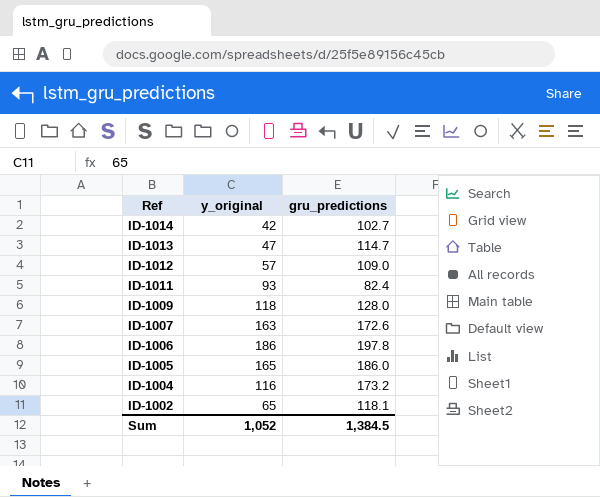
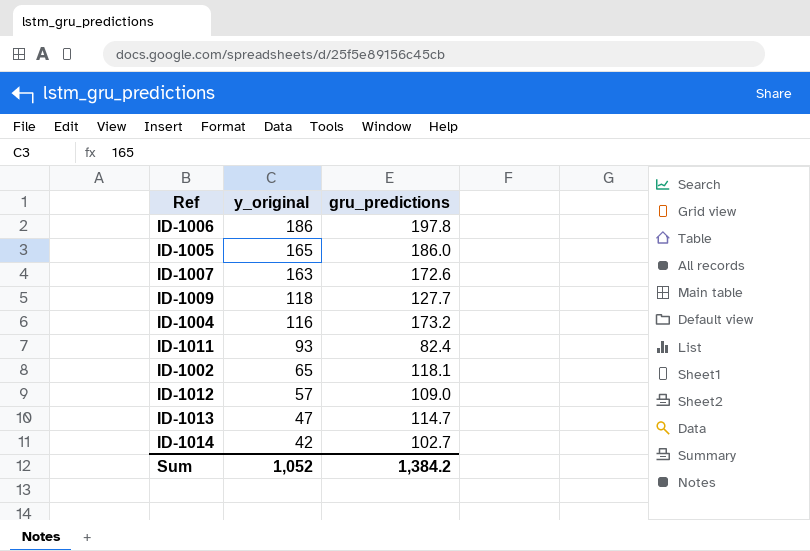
row order: Ref descending -> y_original descending
ID-1009 | gru_predictions: 128.0 -> 127.7
Sum | gru_predictions: 1,384.5 -> 1,384.2

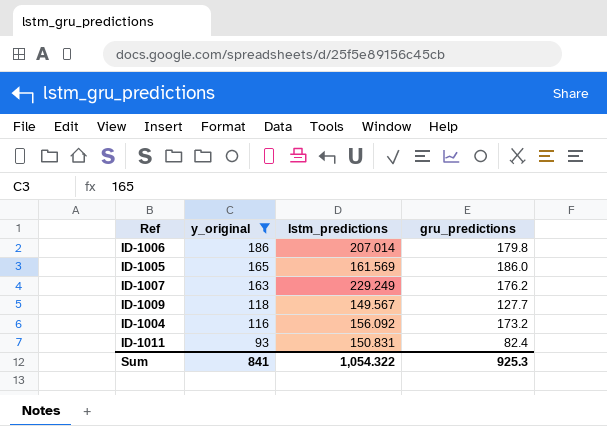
filter: none -> y_original >= 93
column lstm_predictions | position: none -> 3
ID-1006 | gru_predictions: 197.8 -> 179.8
ID-1007 | gru_predictions: 172.6 -> 176.2
Sum | y_original: 1,052 -> 841
Sum | gru_predictions: 1,384.2 -> 925.3

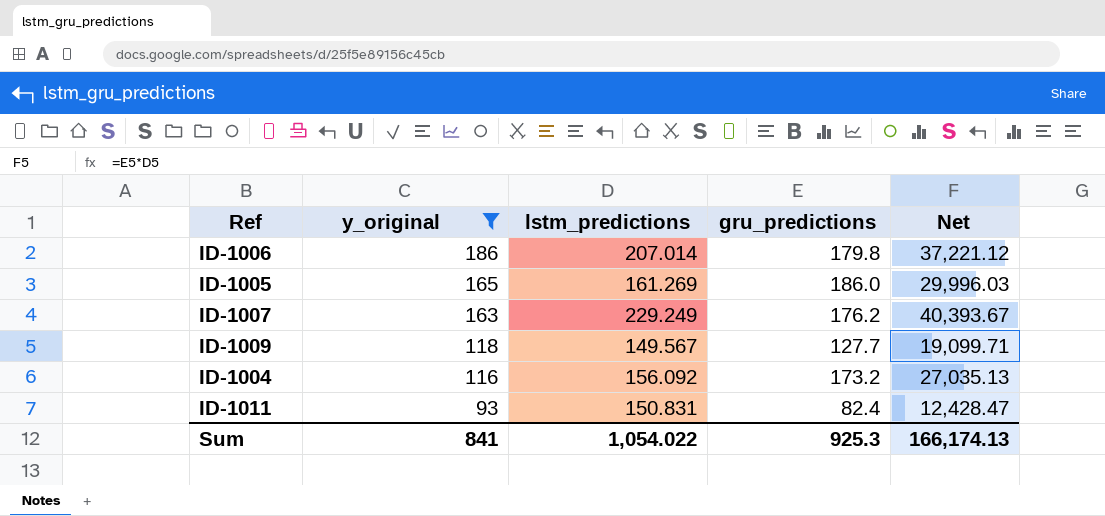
column Net | formula: none -> [lstm_predictions] * [gru_predictions]
ID-1005 | lstm_predictions: 161.569 -> 161.269
Sum | lstm_predictions: 1,054.322 -> 1,054.022

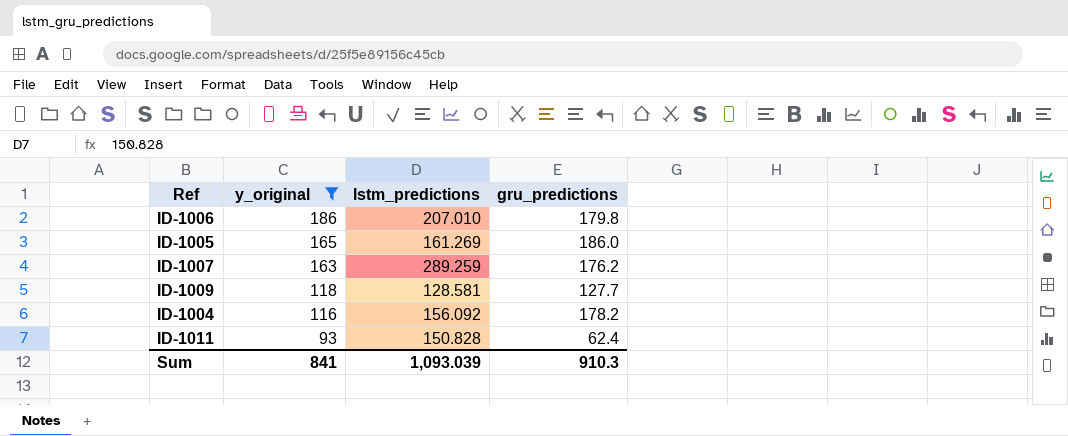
column Net | formula: [lstm_predictions] * [gru_predictions] -> none
ID-1006 | lstm_predictions: 207.014 -> 207.010
ID-1007 | lstm_predictions: 229.249 -> 289.259
ID-1009 | lstm_predictions: 149.567 -> 128.581
ID-1004 | gru_predictions: 173.2 -> 178.2
ID-1011 | lstm_predictions: 150.831 -> 150.828
ID-1011 | gru_predictions: 82.4 -> 62.4
Sum | lstm_predictions: 1,054.022 -> 1,093.039
Sum | gru_predictions: 925.3 -> 910.3

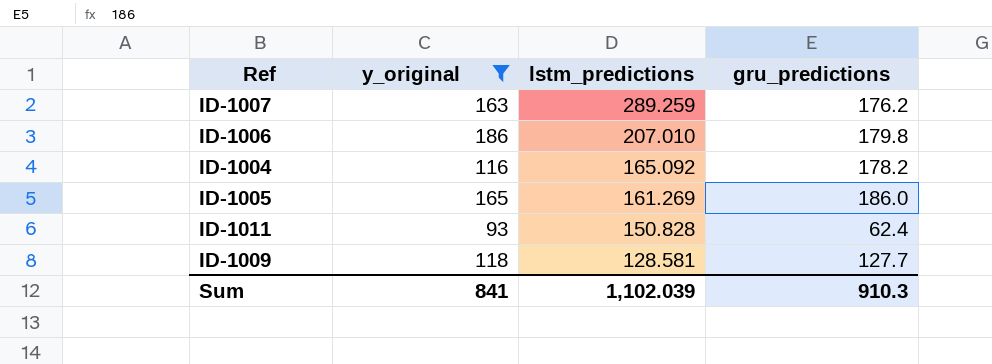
row order: y_original descending -> lstm_predictions descending
ID-1004 | lstm_predictions: 156.092 -> 165.092
Sum | lstm_predictions: 1,093.039 -> 1,102.039

